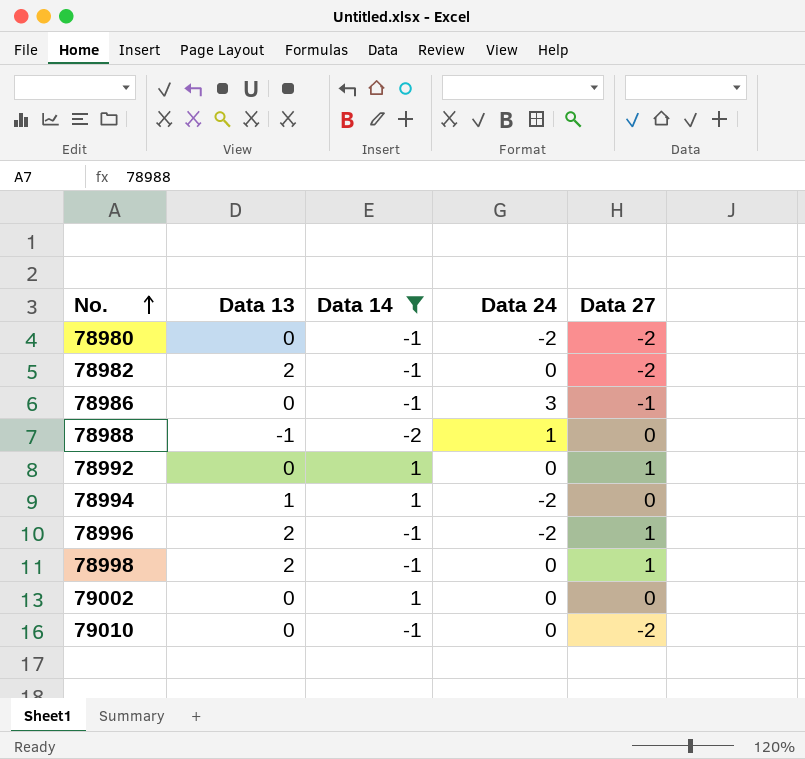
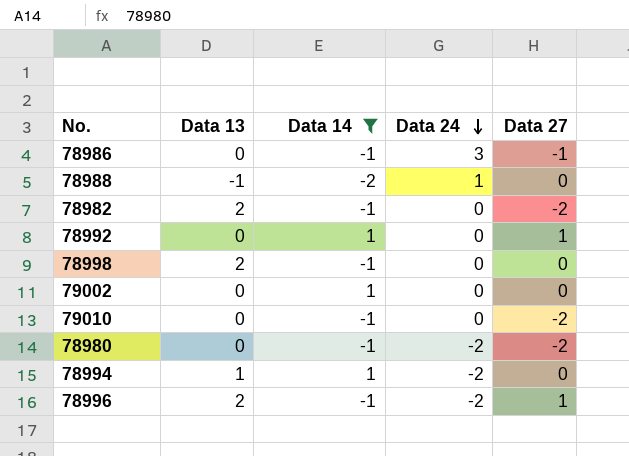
row order: No. ascending -> Data 24 descending
78998 | Data 27: 1 -> 0

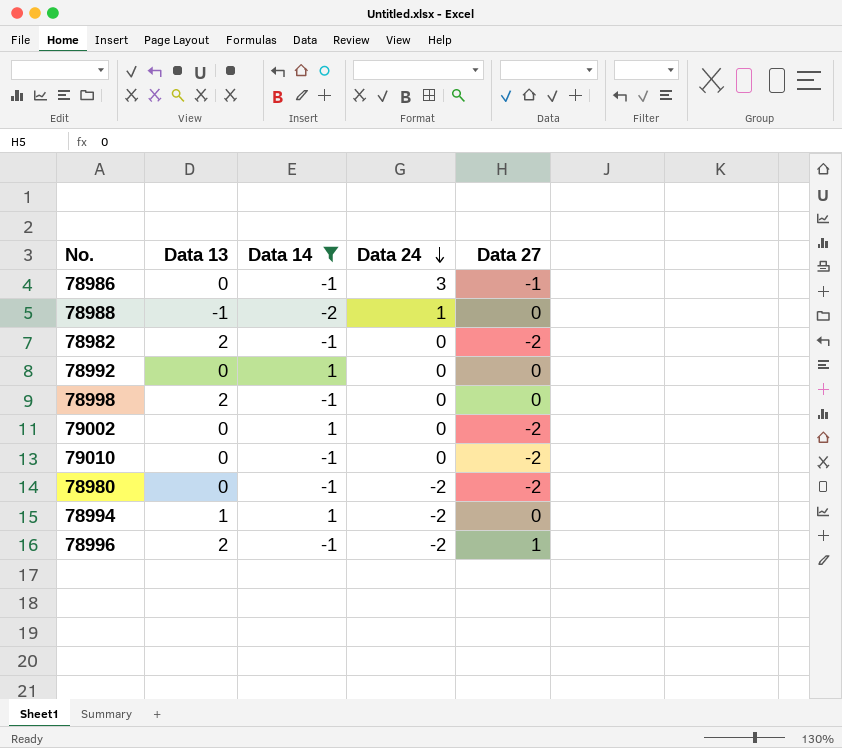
78992 | Data 27: 1 -> 0
79002 | Data 27: 0 -> -2

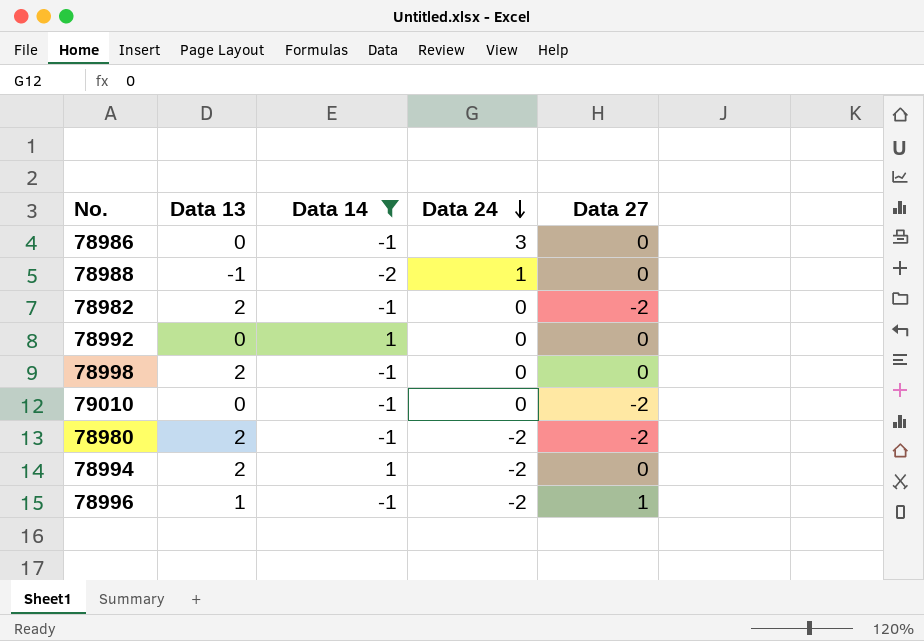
row 79002: 0 | 1 | 0 | -2 -> none
78986 | Data 27: -1 -> 0
78980 | Data 13: 0 -> 2
78994 | Data 13: 1 -> 2
78996 | Data 13: 2 -> 1

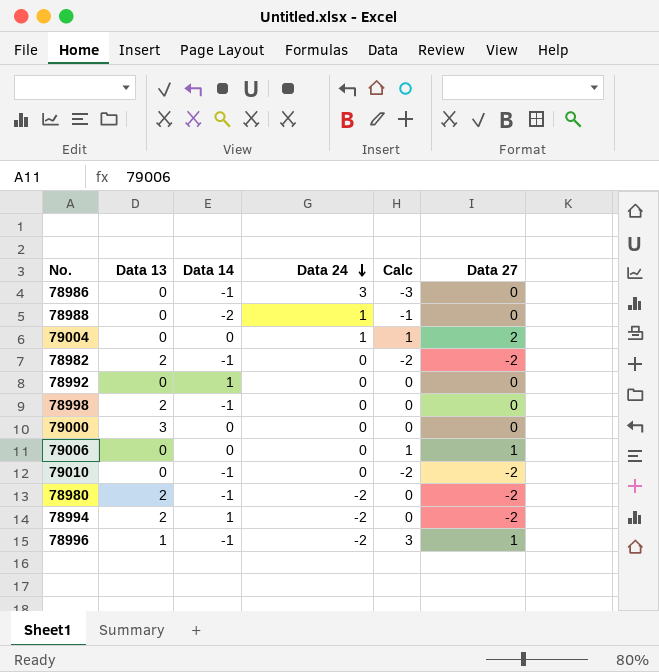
filter: Data 14 != 0 -> none
column Calc | formula: none -> [Data 27] - [Data 24]
78988 | Data 13: -1 -> 0
78994 | Data 27: 0 -> -2

